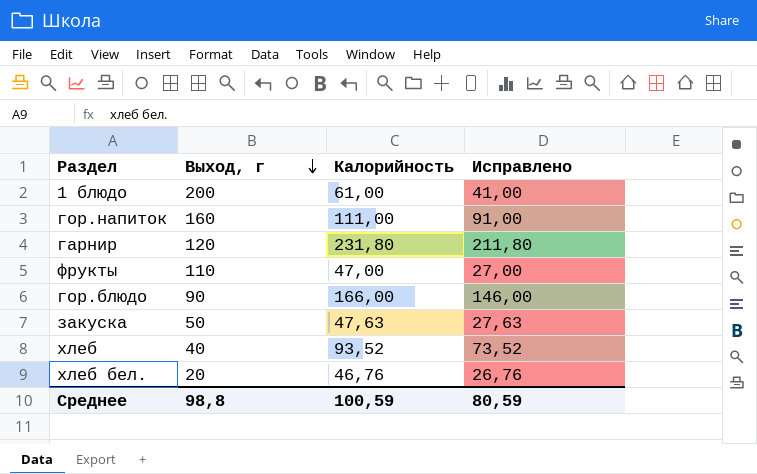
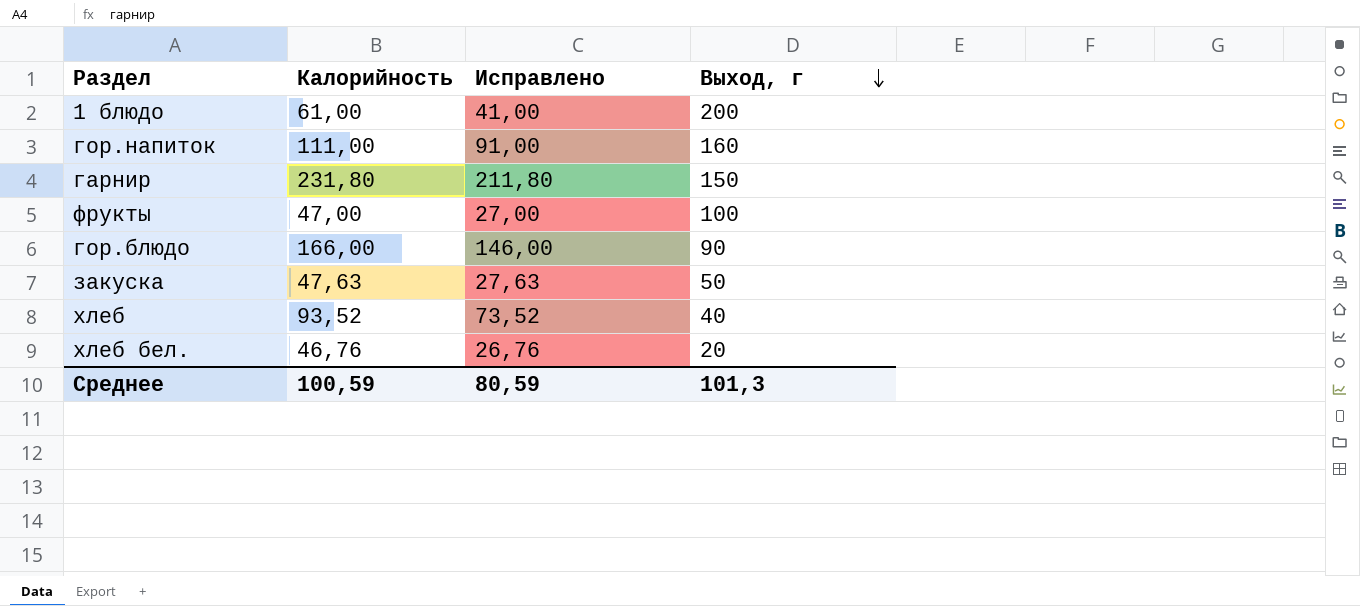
column Выход, г | position: 2 -> 4
гарнир | Выход, г: 120 -> 150
фрукты | Выход, г: 110 -> 100
Среднее | Выход, г: 98,8 -> 101,3

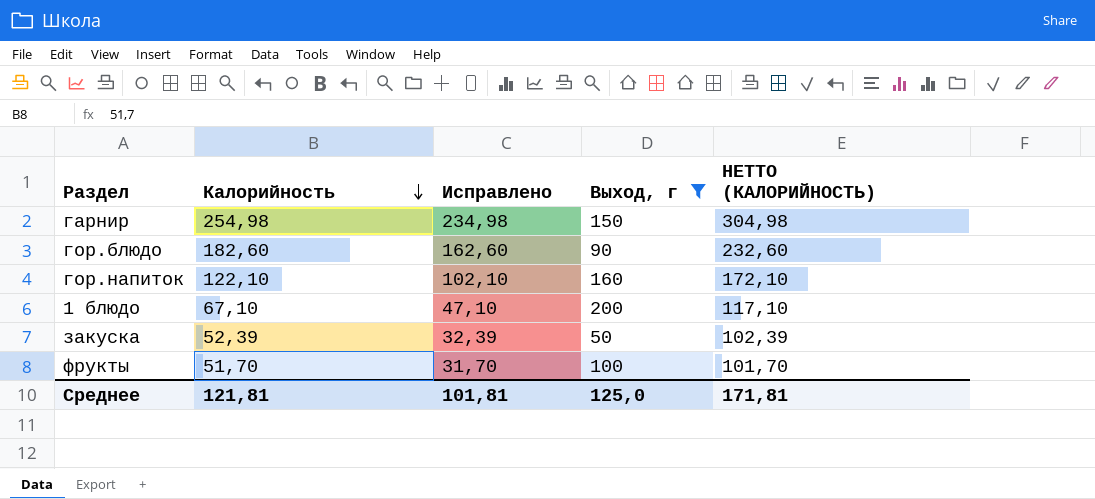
filter: none -> Выход, г >= 50
row order: Выход, г descending -> Калорийность descending
column НЕТТО (КАЛОРИЙНОСТЬ) | formula: none -> [Калорийность] + 50
гарнир | Калорийность: 231,80 -> 254,98
гарнир | Исправлено: 211,80 -> 234,98
гор.блюдо | Калорийность: 166,00 -> 182,60
гор.блюдо | Исправлено: 146,00 -> 162,60
гор.напиток | Калорийность: 111,00 -> 122,10
гор.напиток | Исправлено: 91,00 -> 102,10
1 блюдо | Калорийность: 61,00 -> 67,10
1 блюдо | Исправлено: 41,00 -> 47,10
закуска | Калорийность: 47,63 -> 52,39
закуска | Исправлено: 27,63 -> 32,39
фрукты | Калорийность: 47,00 -> 51,70
фрукты | Исправлено: 27,00 -> 31,70
Среднее | Калорийность: 100,59 -> 121,81
Среднее | Исправлено: 80,59 -> 101,81
Среднее | Выход, г: 101,3 -> 125,0

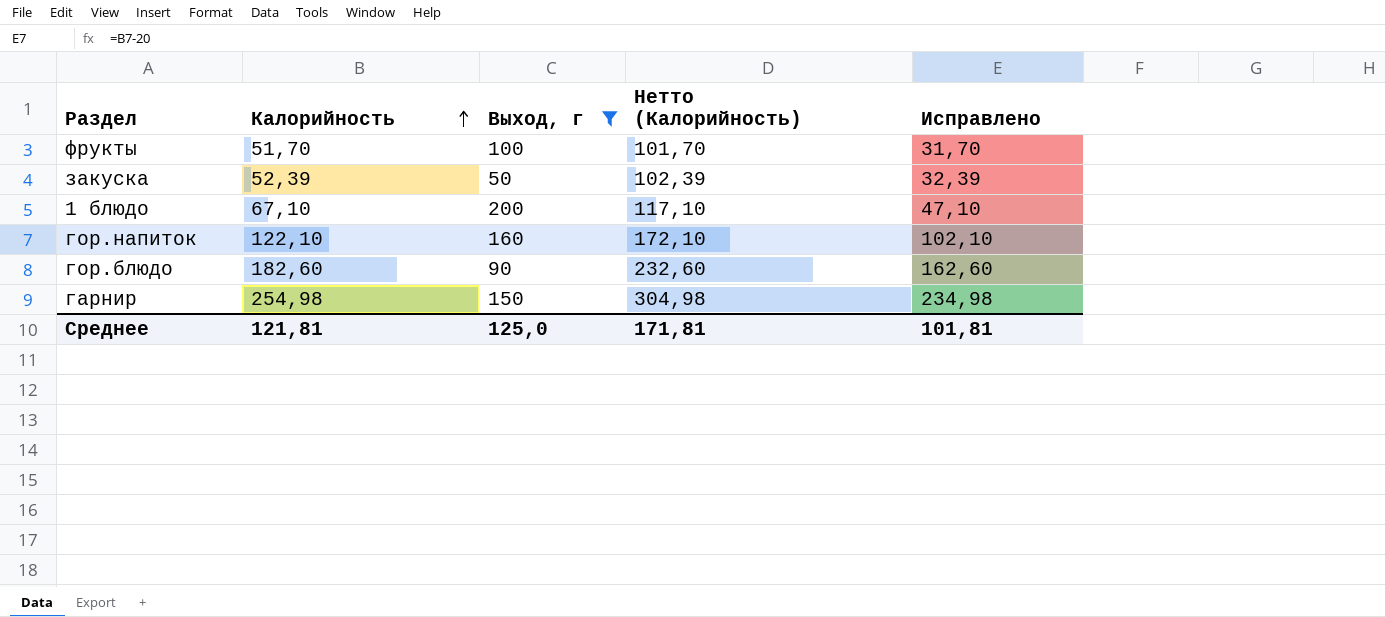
row order: Калорийность descending -> Калорийность ascending
column name: НЕТТО (КАЛОРИЙНОСТЬ) -> Нетто (Калорийность)
column Исправлено | position: 3 -> 5

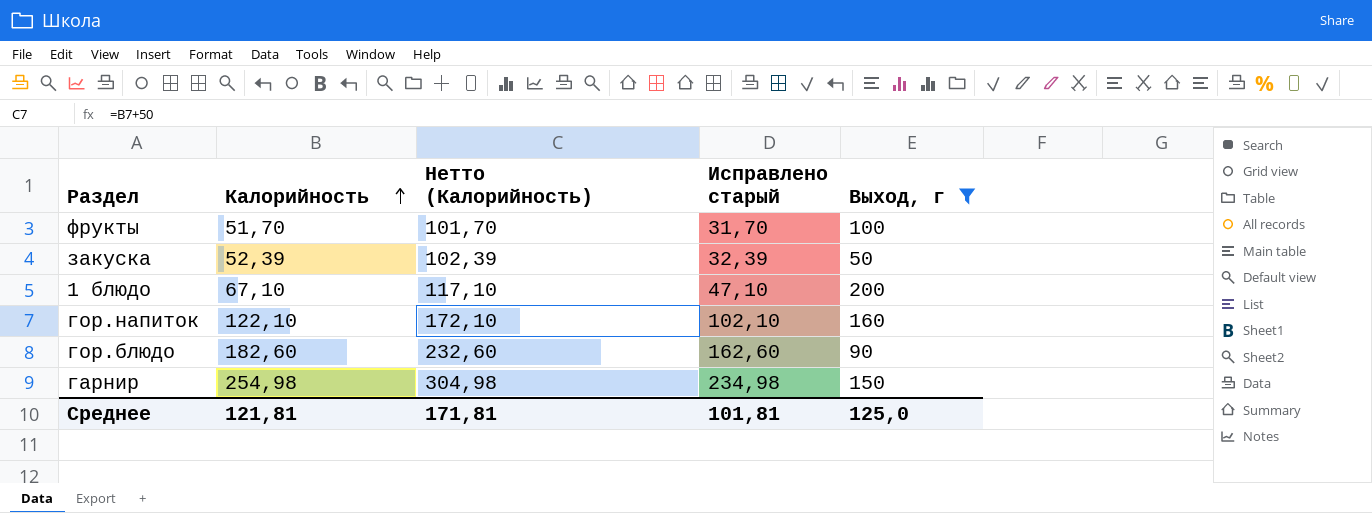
column name: Исправлено -> Исправлено старый
column Выход, г | position: 3 -> 5

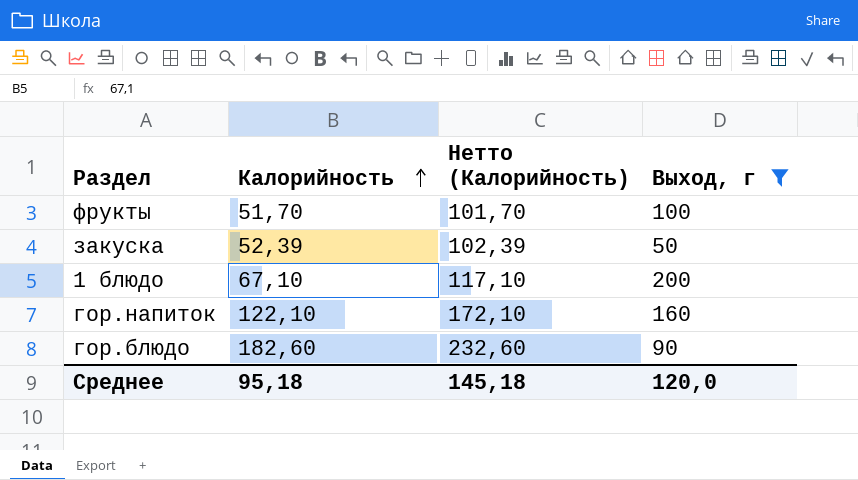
column Исправлено старый | formula: [Калорийность] - 20 -> none
row гарнир: 254,98 | 304,98 | 234,98 | 150 -> none
Среднее | Калорийность: 121,81 -> 95,18
Среднее | Нетто (Калорийность): 171,81 -> 145,18
Среднее | Выход, г: 125,0 -> 120,0

